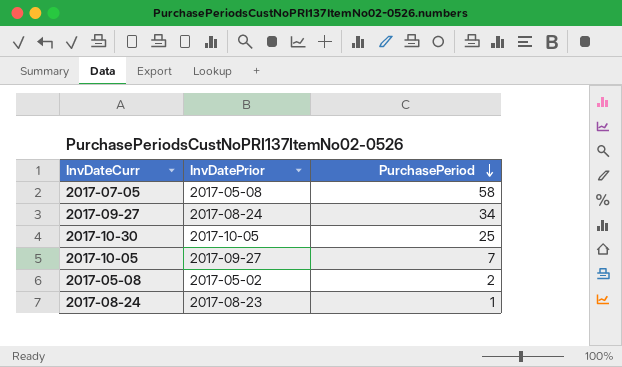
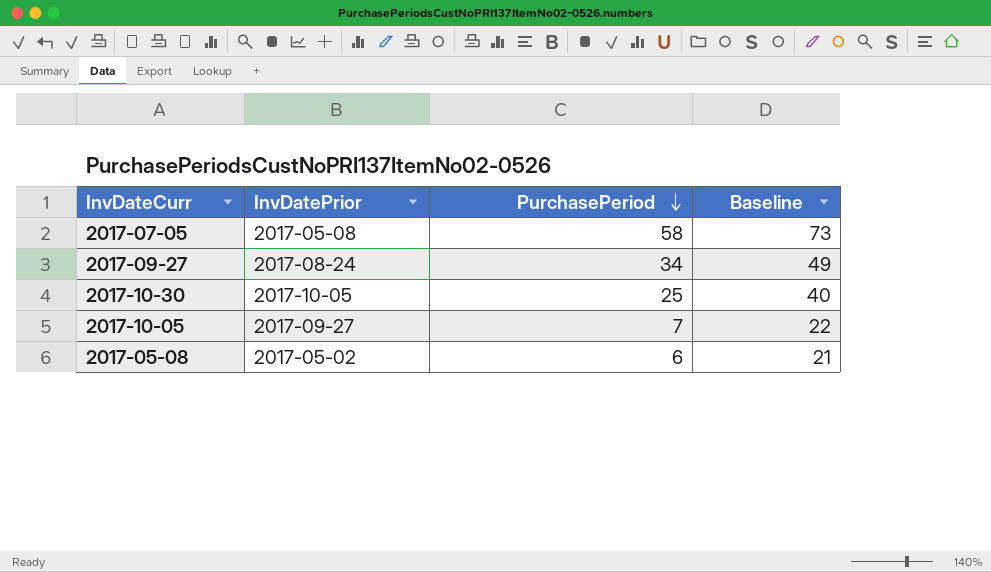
column Baseline | formula: none -> [PurchasePeriod] + 15
row 2017-08-24: 2017-08-23 | 1 -> none
2017-05-08 | PurchasePeriod: 2 -> 6

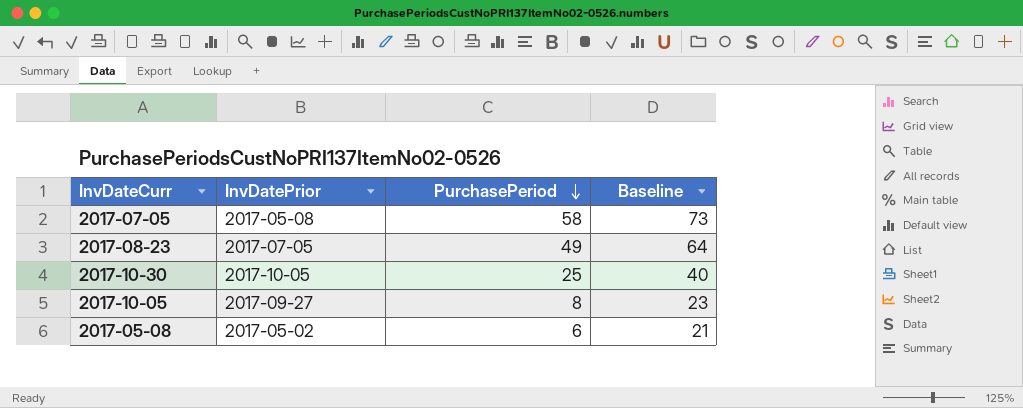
row 2017-09-27: 2017-08-24 | 34 | 49 -> none
row 2017-08-23: none -> 2017-07-05 | 49 | 64
2017-10-05 | PurchasePeriod: 7 -> 8
2017-10-05 | Baseline: 22 -> 23

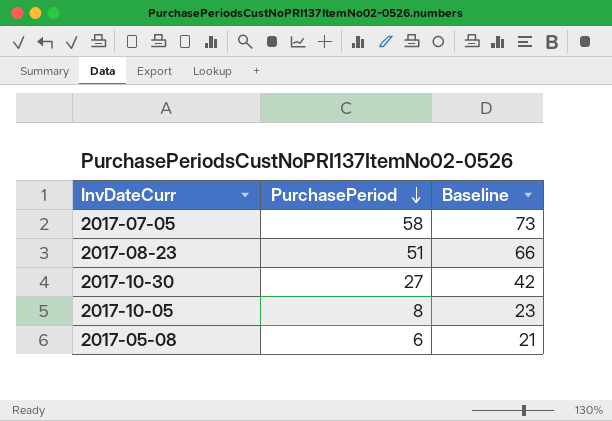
column InvDatePrior | position: 2 -> none
2017-08-23 | PurchasePeriod: 49 -> 51
2017-08-23 | Baseline: 64 -> 66
2017-10-30 | PurchasePeriod: 25 -> 27
2017-10-30 | Baseline: 40 -> 42

